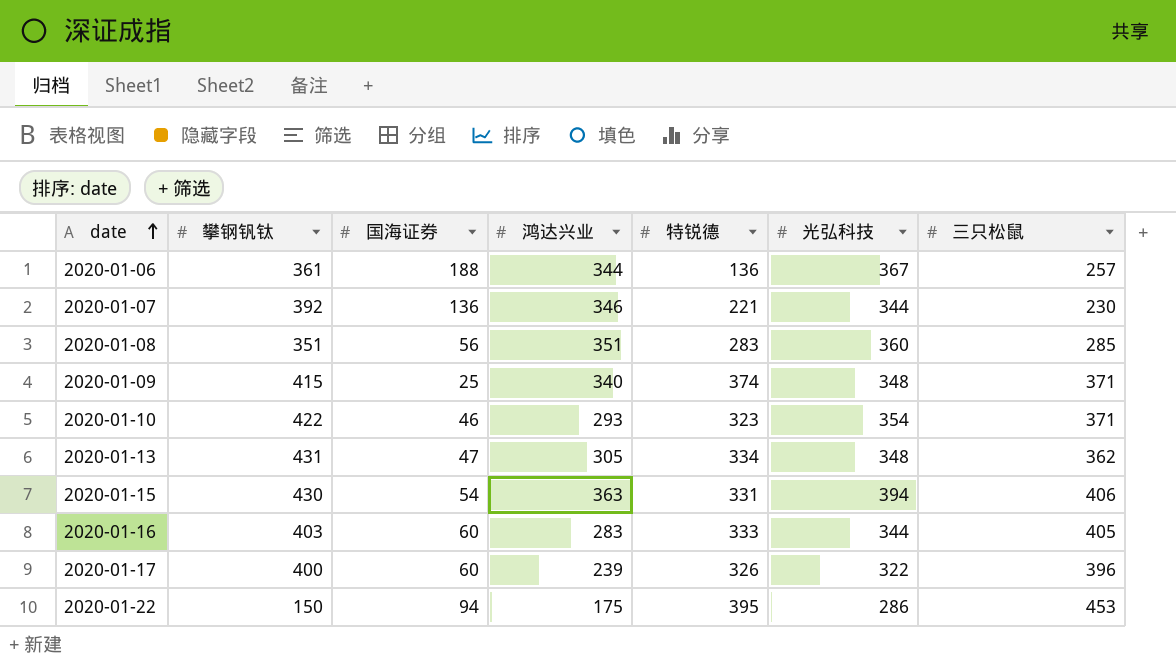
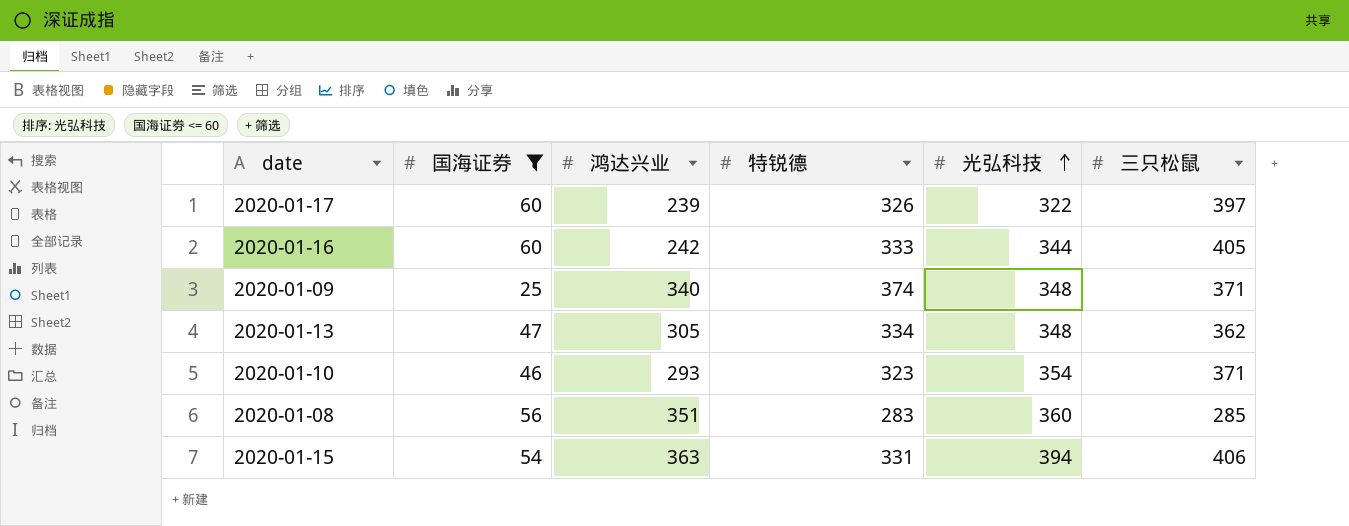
filter: none -> 国海证券 <= 60
row order: date ascending -> 光弘科技 ascending
column 攀钢钒钛 | position: 2 -> none
2020-01-17 | 三只松鼠: 396 -> 397
2020-01-16 | 鸿达兴业: 283 -> 242

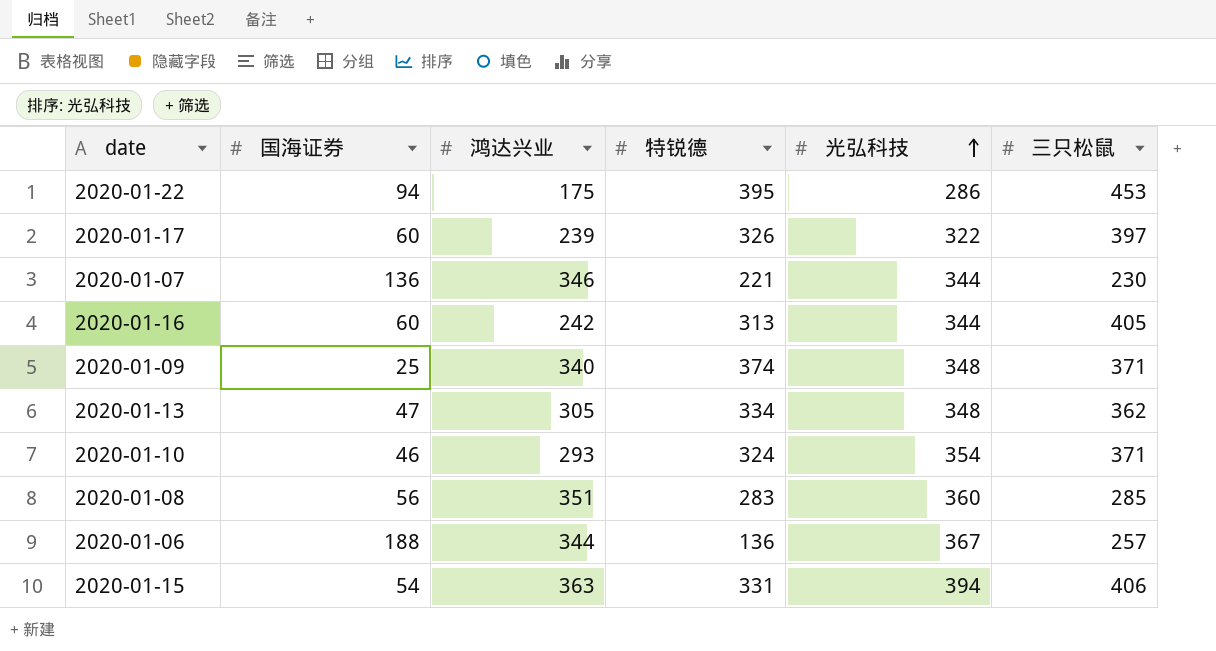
filter: 国海证券 <= 60 -> none
2020-01-16 | 特锐德: 333 -> 313
2020-01-10 | 特锐德: 323 -> 324

